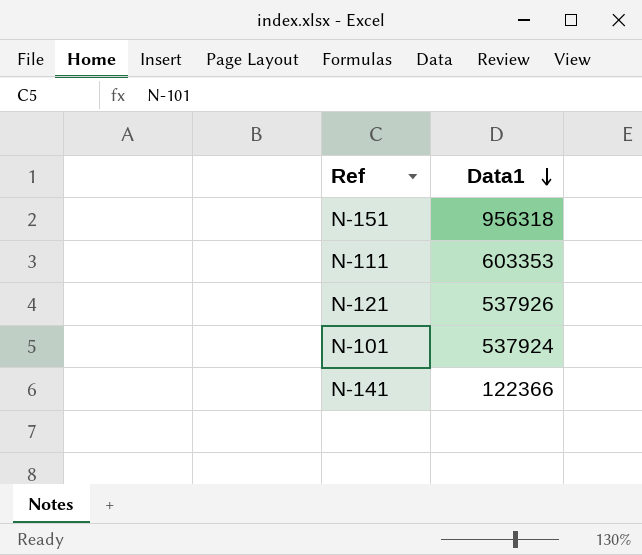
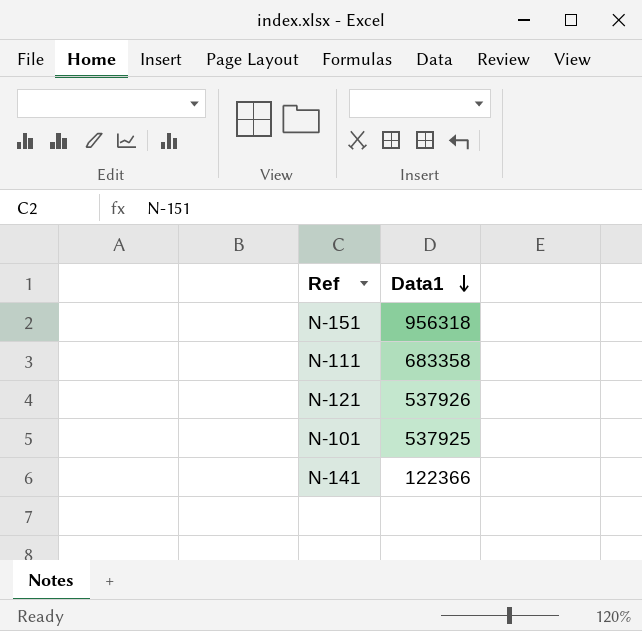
N-111 | Data1: 603353 -> 683358
N-101 | Data1: 537924 -> 537925

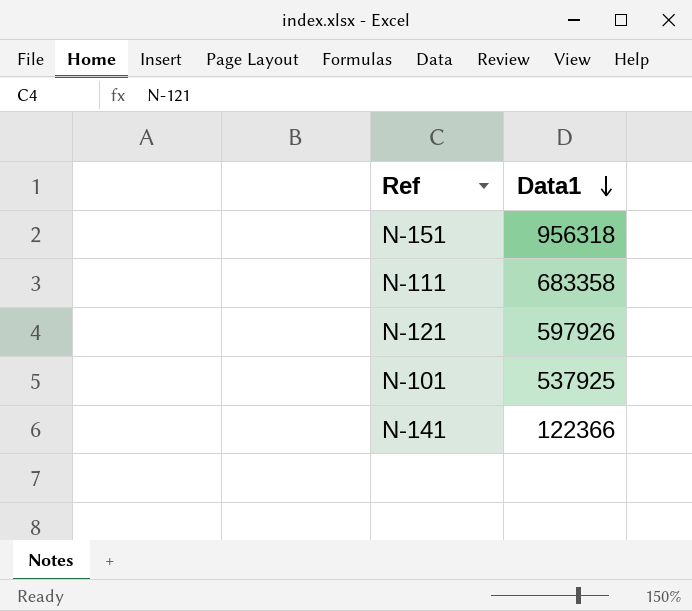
N-121 | Data1: 537926 -> 597926

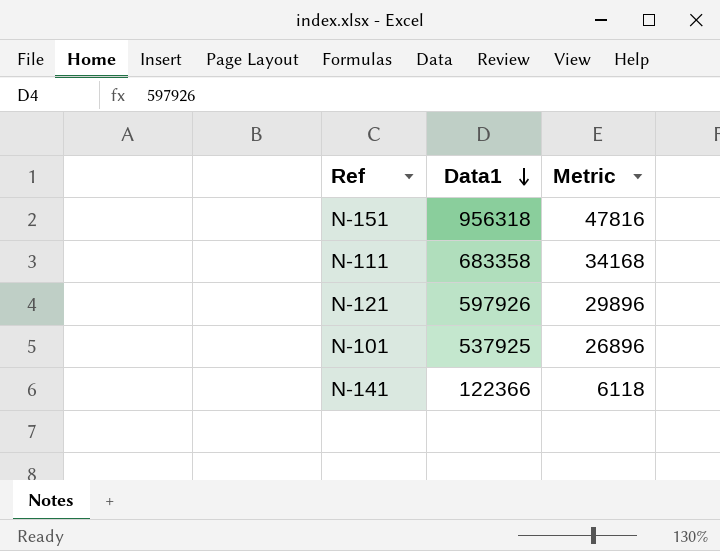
column Metric | formula: none -> [Data1] * 0.05

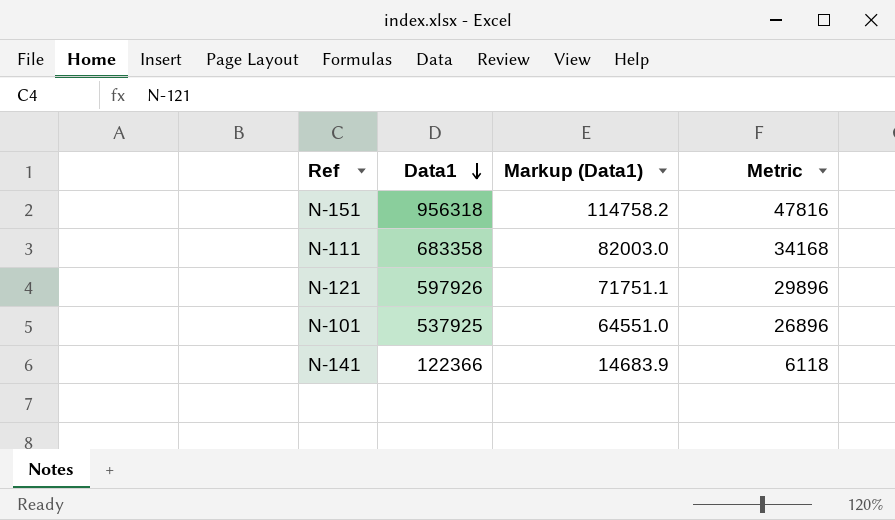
column Markup (Data1) | formula: none -> [Data1] * 0.12

